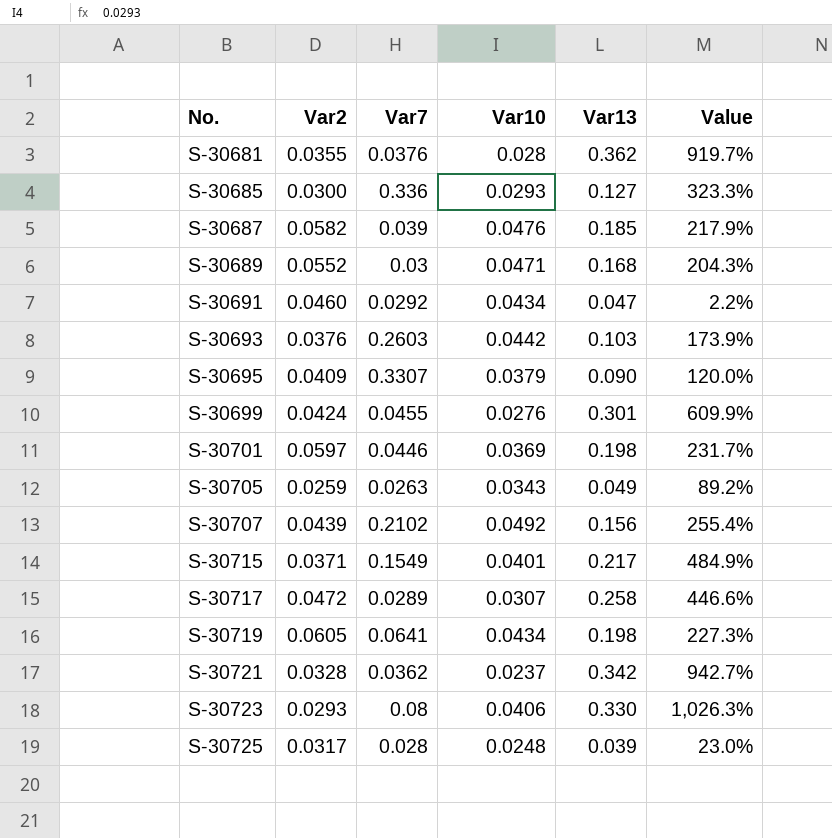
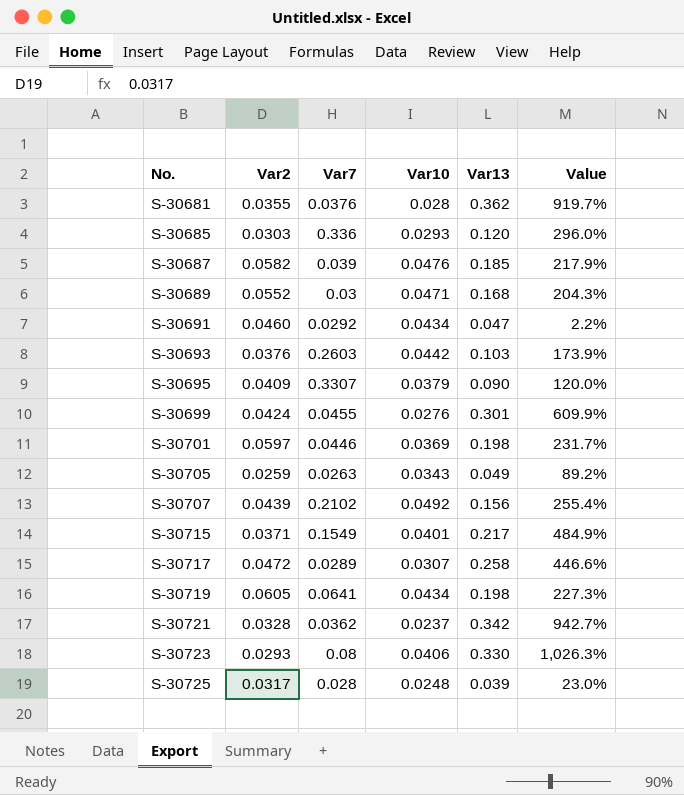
S-30685 | Var2: 0.0300 -> 0.0303
S-30685 | Var13: 0.127 -> 0.120
S-30685 | Value: 323.3% -> 296.0%

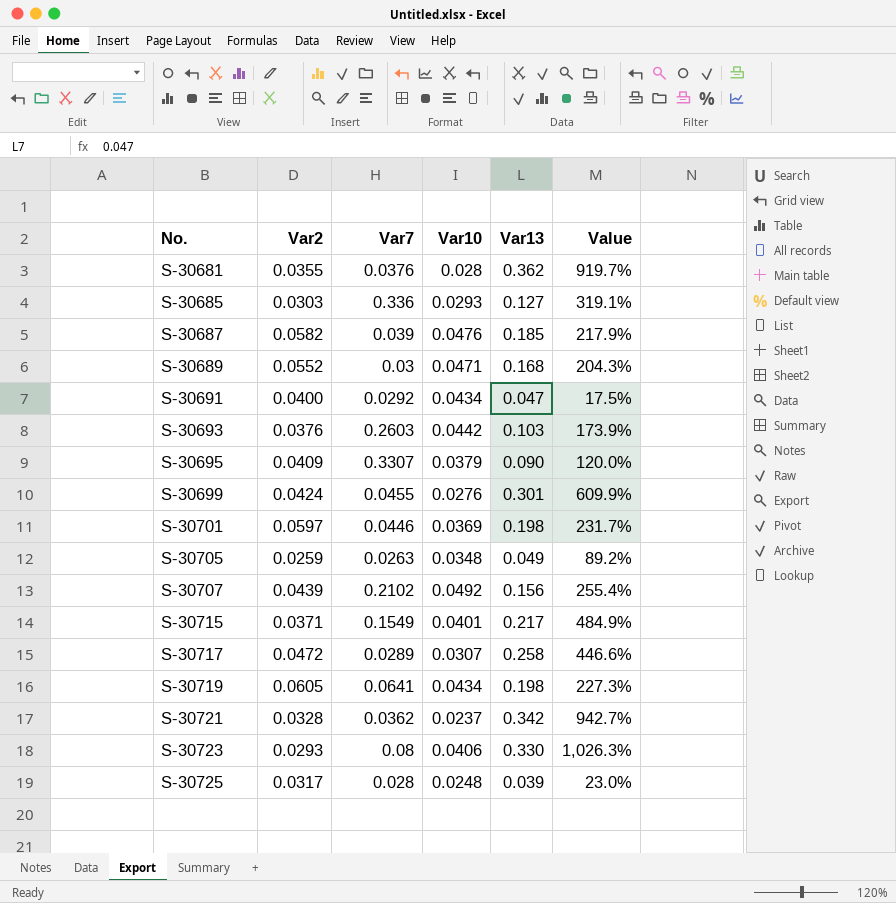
S-30685 | Var13: 0.120 -> 0.127
S-30685 | Value: 296.0% -> 319.1%
S-30691 | Var2: 0.0460 -> 0.0400
S-30691 | Value: 2.2% -> 17.5%
S-30705 | Var10: 0.0343 -> 0.0348

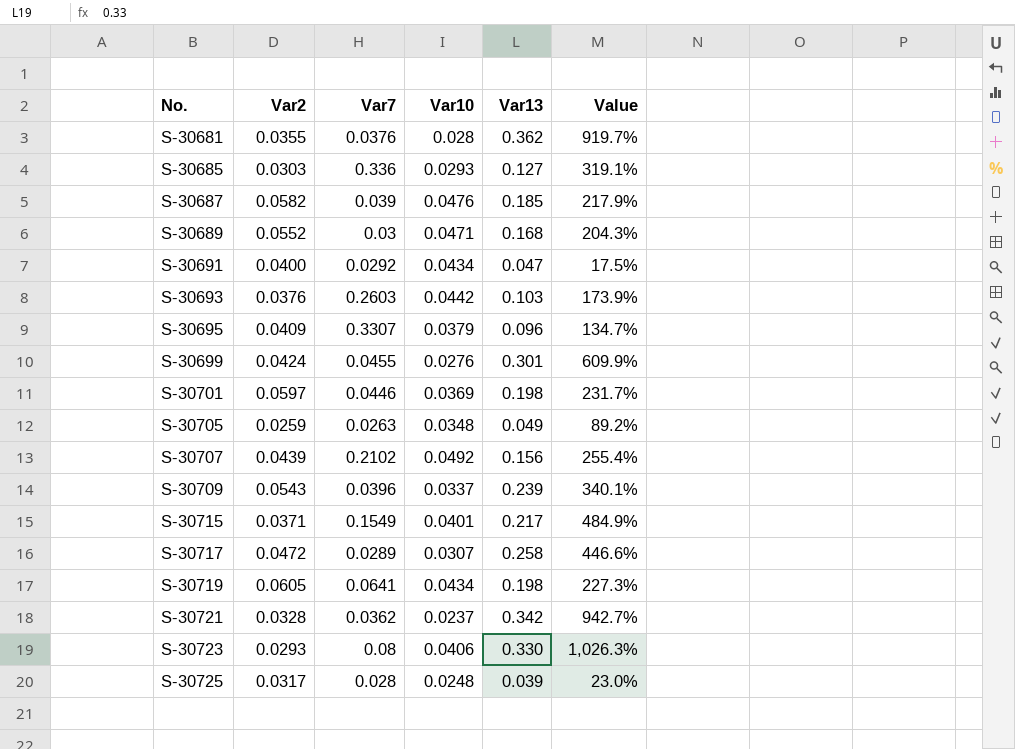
S-30695 | Var13: 0.090 -> 0.096
S-30695 | Value: 120.0% -> 134.7%
row S-30709: none -> 0.0543 | 0.0396 | 0.0337 | 0.239 | 340.1%

